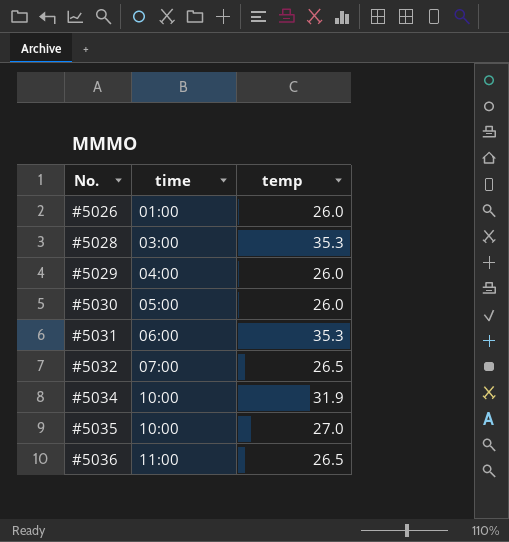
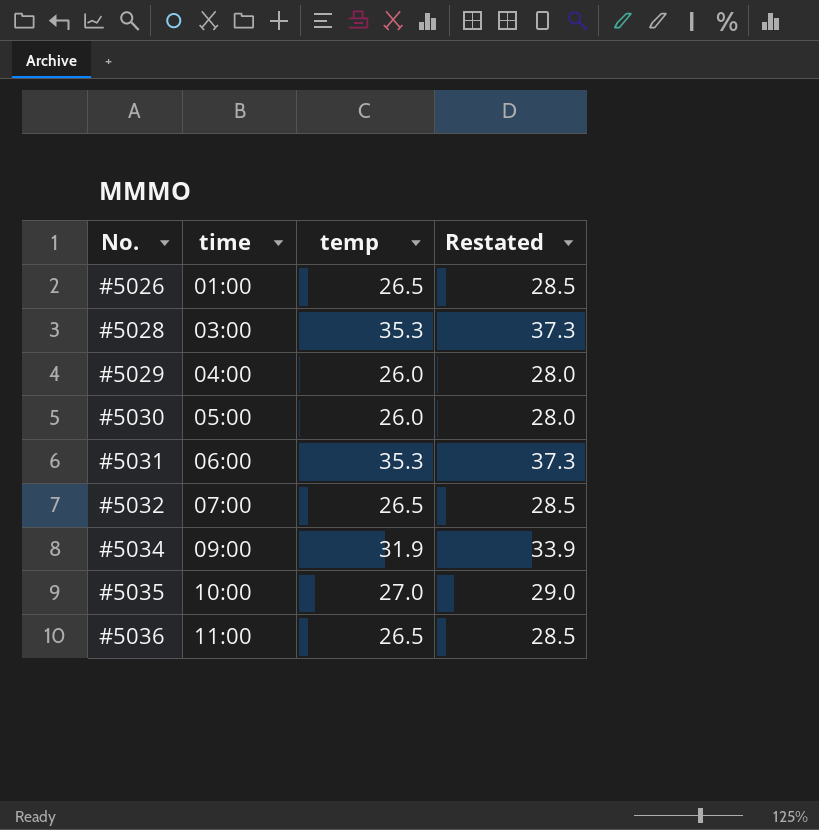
column Restated | formula: none -> [temp] + 2
#5026 | temp: 26.0 -> 26.5
#5034 | time: 10:00 -> 09:00

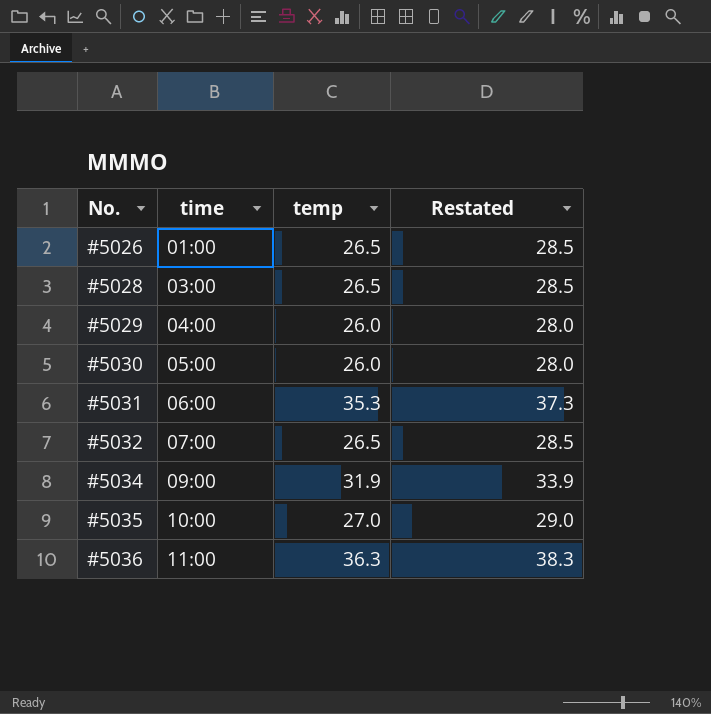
#5028 | temp: 35.3 -> 26.5
#5028 | Restated: 37.3 -> 28.5
#5036 | temp: 26.5 -> 36.3
#5036 | Restated: 28.5 -> 38.3

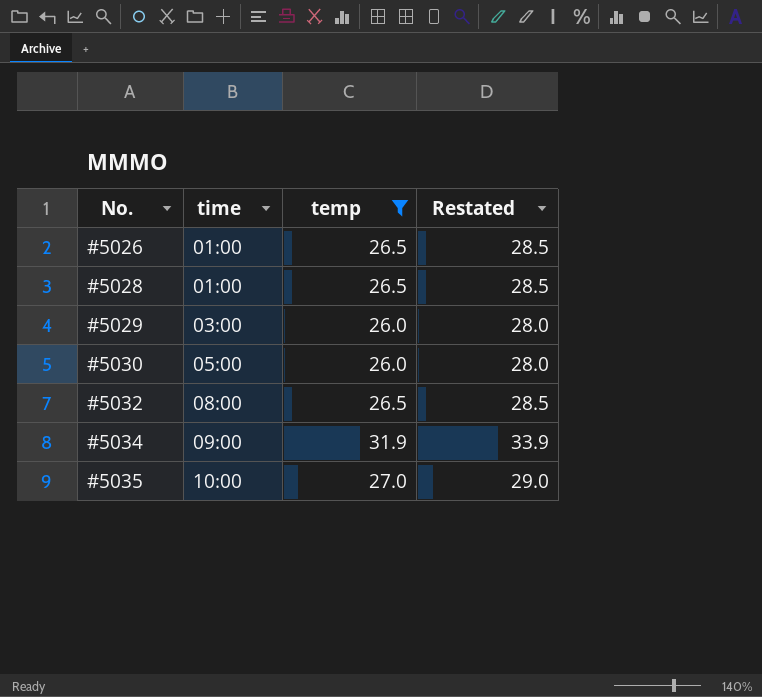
filter: none -> temp <= 31.9
#5028 | time: 03:00 -> 01:00
#5029 | time: 04:00 -> 03:00
#5032 | time: 07:00 -> 08:00

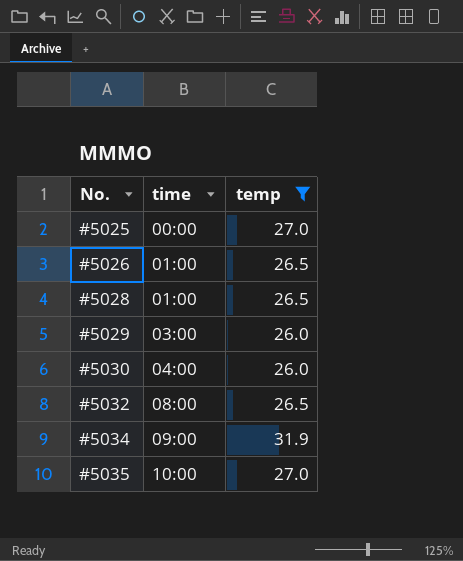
column Restated | formula: [temp] + 2 -> none
row #5025: none -> 00:00 | 27.0
#5030 | time: 05:00 -> 04:00

